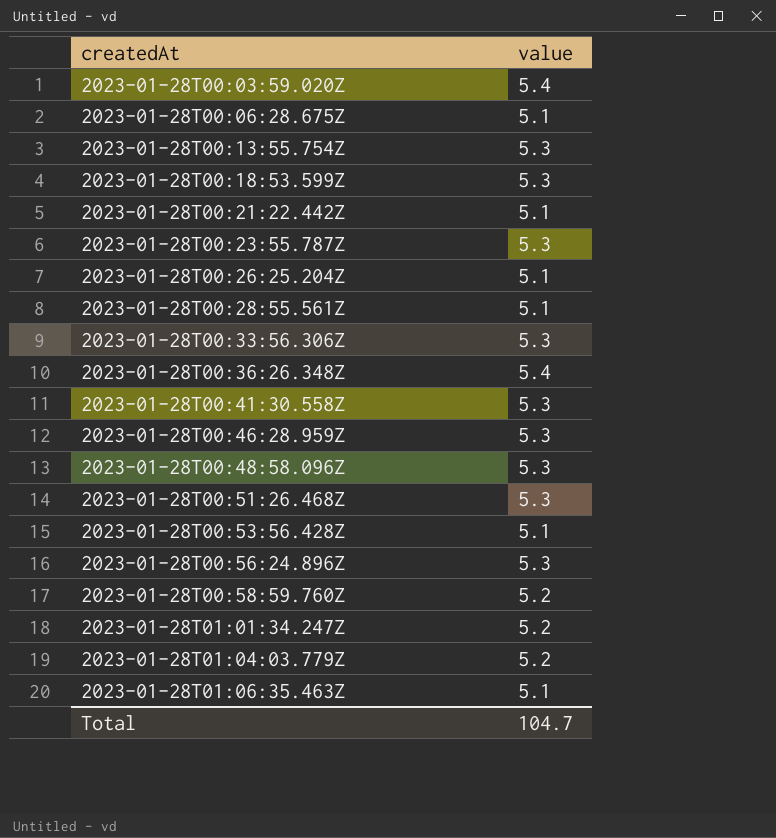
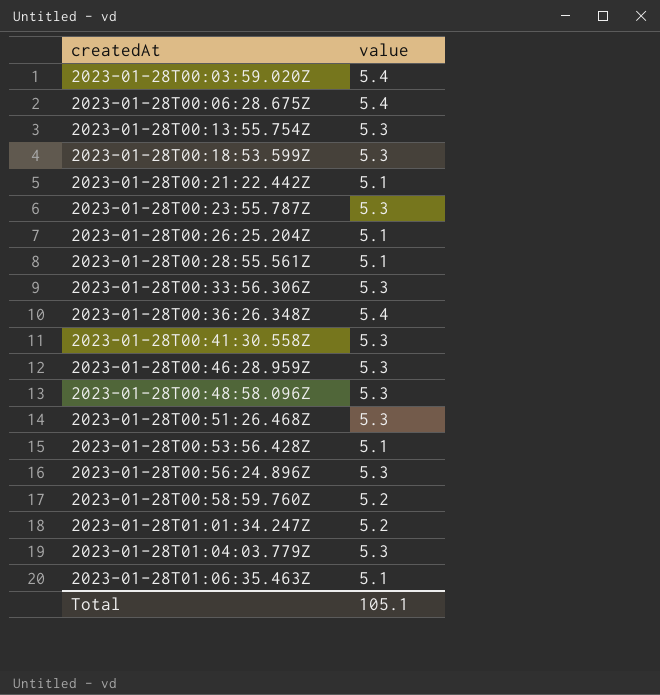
2023-01-28T00:06:28.675Z | value: 5.1 -> 5.4
2023-01-28T01:04:03.779Z | value: 5.2 -> 5.3
Total | value: 104.7 -> 105.1

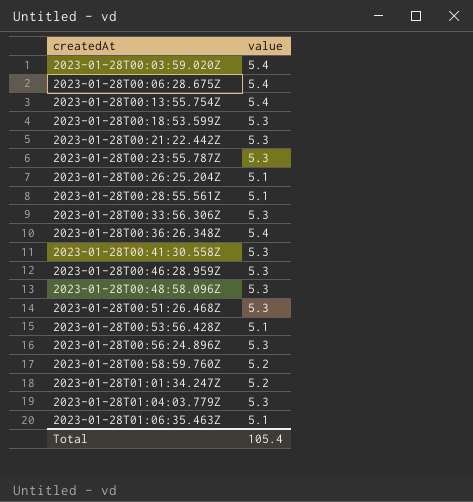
2023-01-28T00:13:55.754Z | value: 5.3 -> 5.4
2023-01-28T00:21:22.442Z | value: 5.1 -> 5.3
Total | value: 105.1 -> 105.4

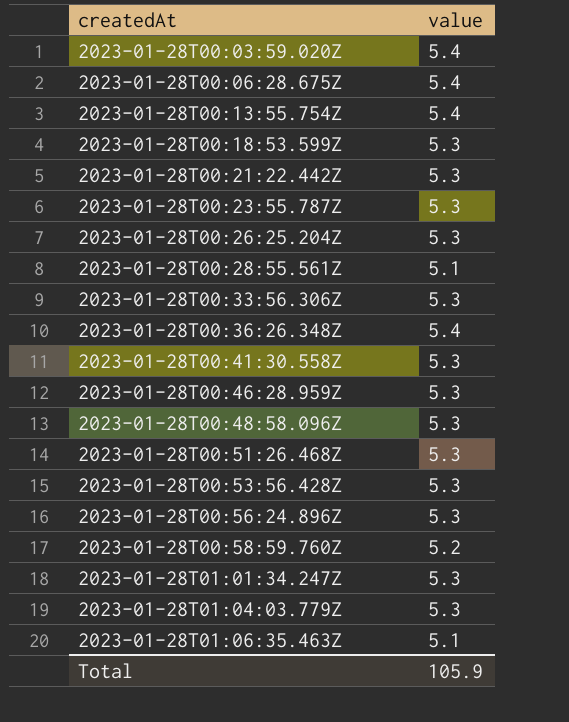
2023-01-28T00:26:25.204Z | value: 5.1 -> 5.3
2023-01-28T00:53:56.428Z | value: 5.1 -> 5.3
2023-01-28T01:01:34.247Z | value: 5.2 -> 5.3
Total | value: 105.4 -> 105.9

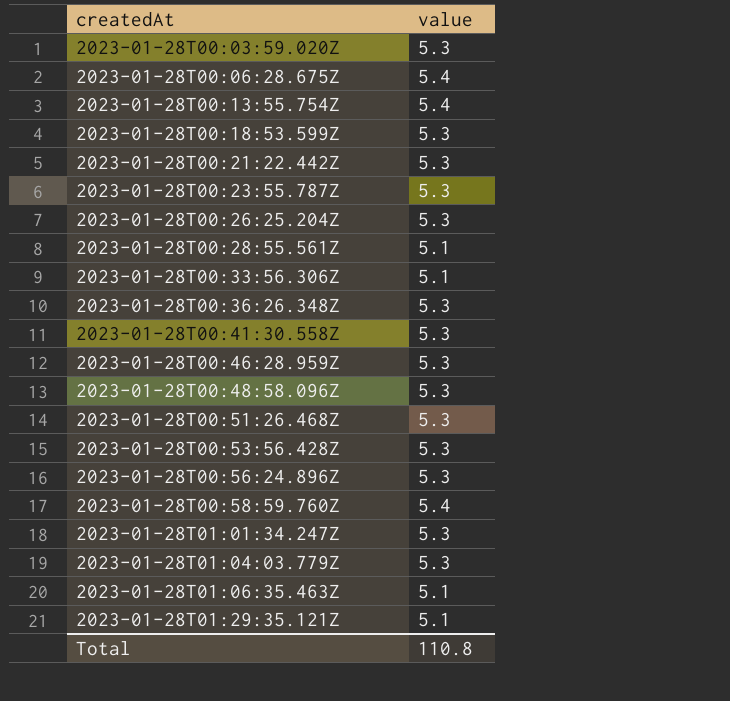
2023-01-28T00:03:59.020Z | value: 5.4 -> 5.3
2023-01-28T00:33:56.306Z | value: 5.3 -> 5.1
2023-01-28T00:36:26.348Z | value: 5.4 -> 5.3
2023-01-28T00:58:59.760Z | value: 5.2 -> 5.4
row 2023-01-28T01:29:35.121Z: none -> 5.1
Total | value: 105.9 -> 110.8

